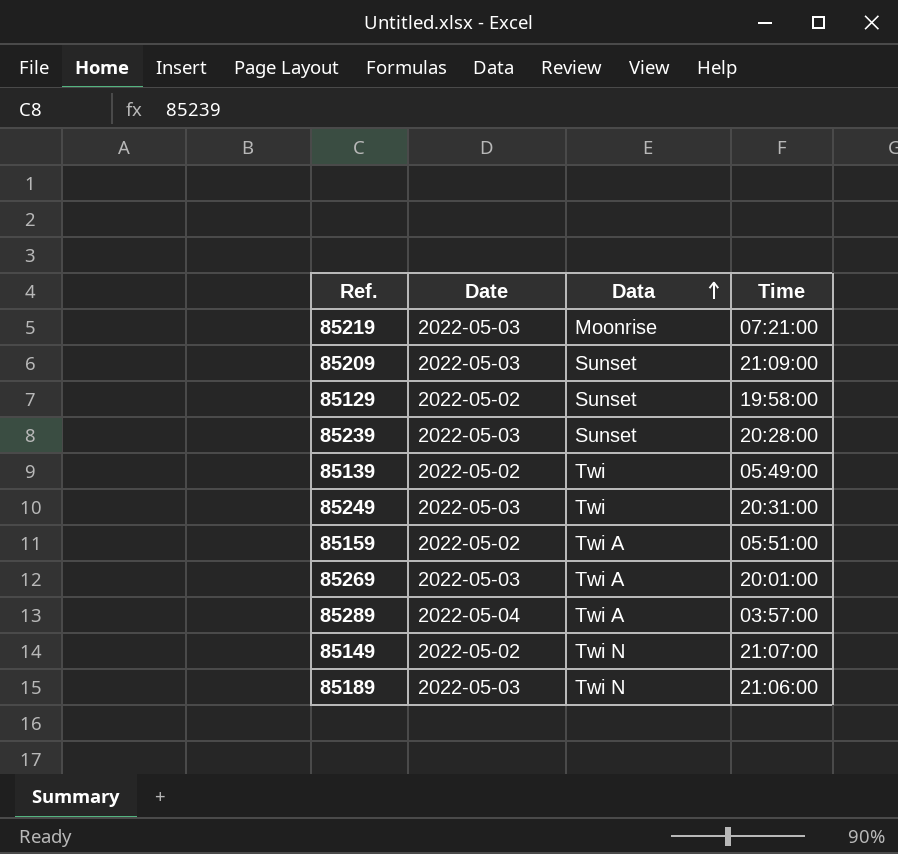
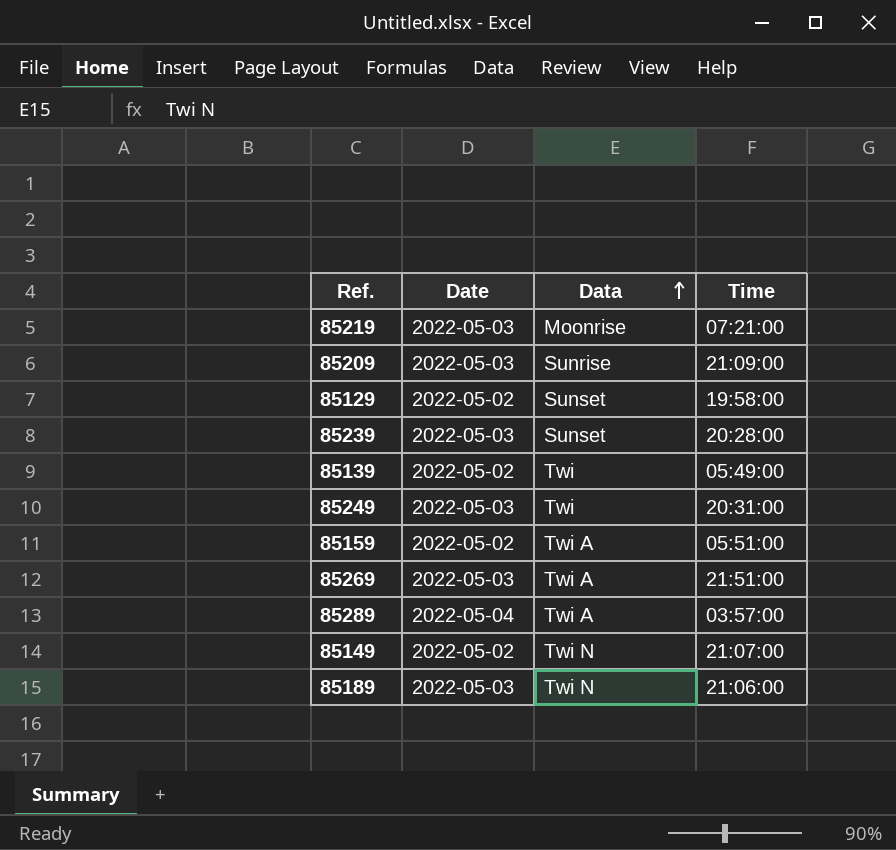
85209 | Data: Sunset -> Sunrise
85269 | Time: 20:01:00 -> 21:51:00

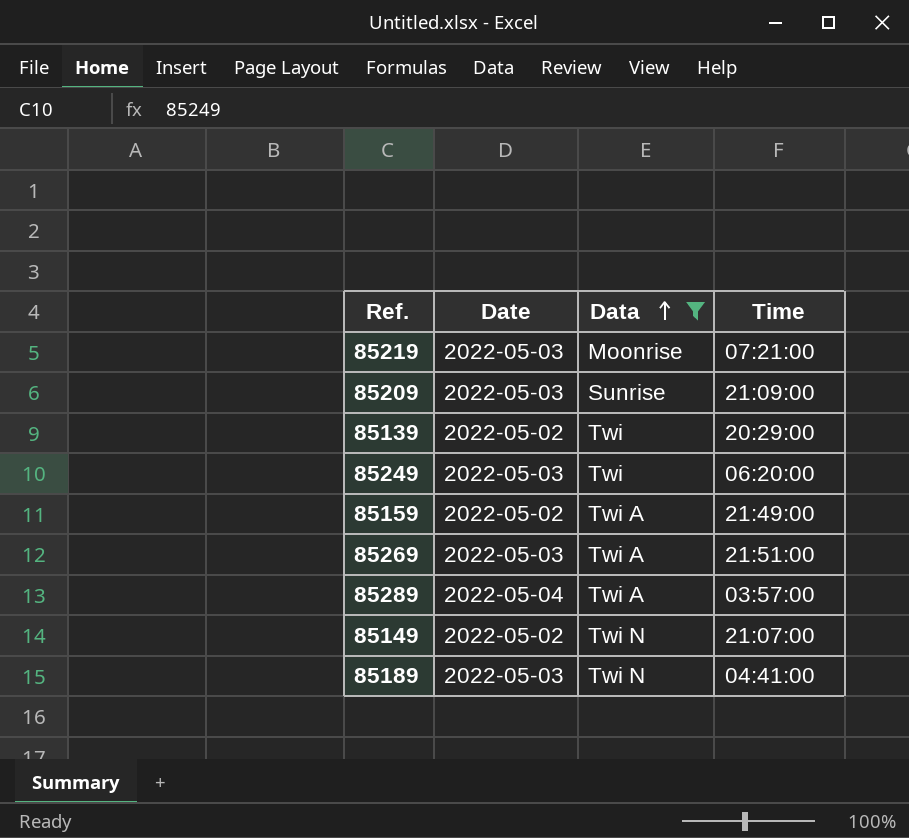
filter: none -> Data != Sunset
85139 | Time: 05:49:00 -> 20:29:00
85249 | Time: 20:31:00 -> 06:20:00
85159 | Time: 05:51:00 -> 21:49:00
85189 | Time: 21:06:00 -> 04:41:00

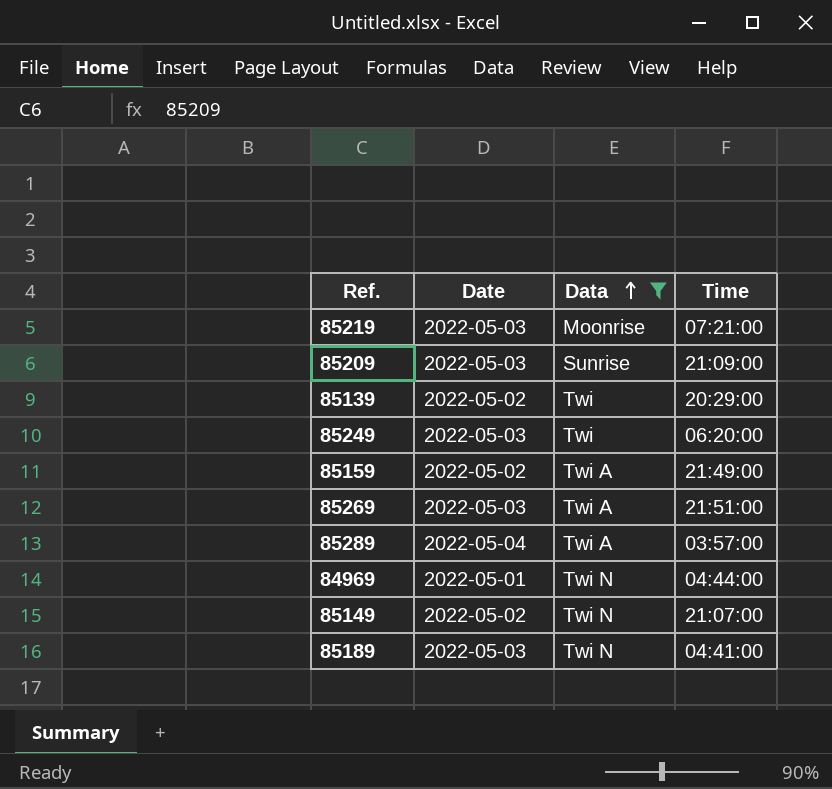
row 84969: none -> 2022-05-01 | Twi N | 04:44:00

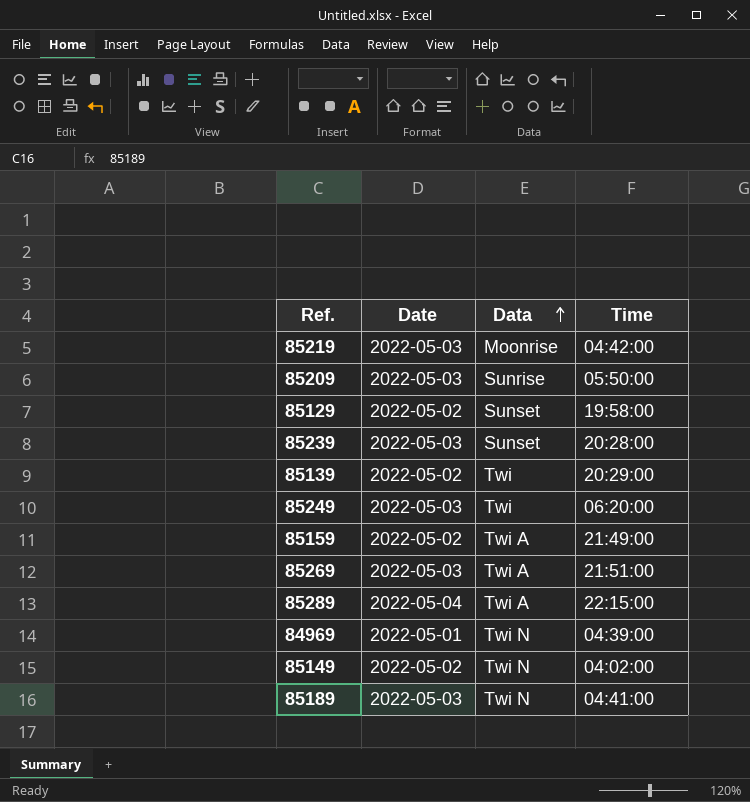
filter: Data != Sunset -> none
85219 | Time: 07:21:00 -> 04:42:00
85209 | Time: 21:09:00 -> 05:50:00
85289 | Time: 03:57:00 -> 22:15:00
84969 | Time: 04:44:00 -> 04:39:00
85149 | Time: 21:07:00 -> 04:02:00

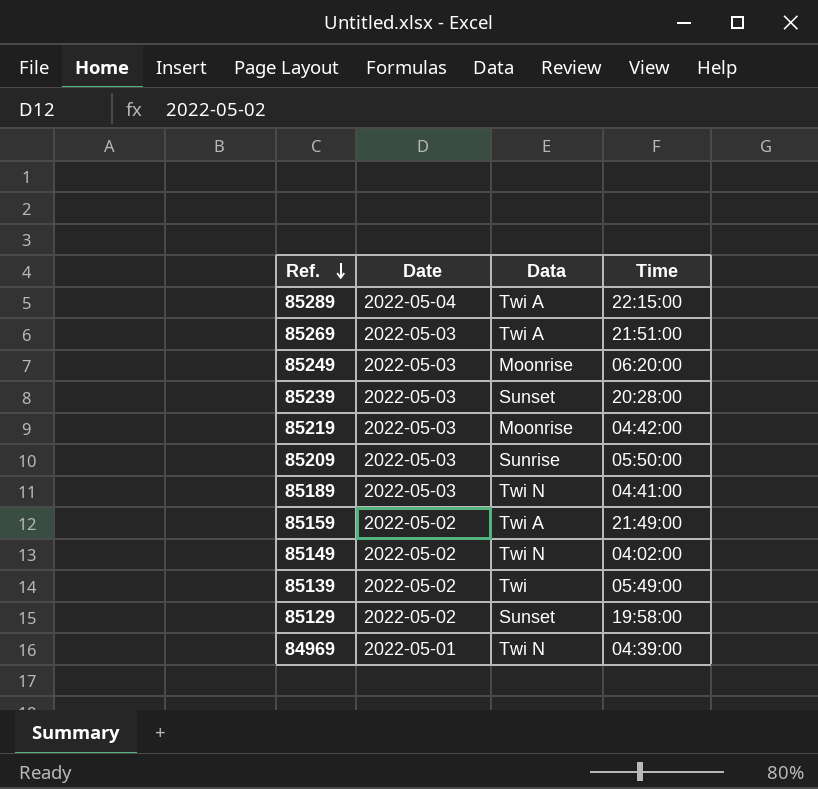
row order: Data ascending -> Ref. descending
85249 | Data: Twi -> Moonrise
85139 | Time: 20:29:00 -> 05:49:00

